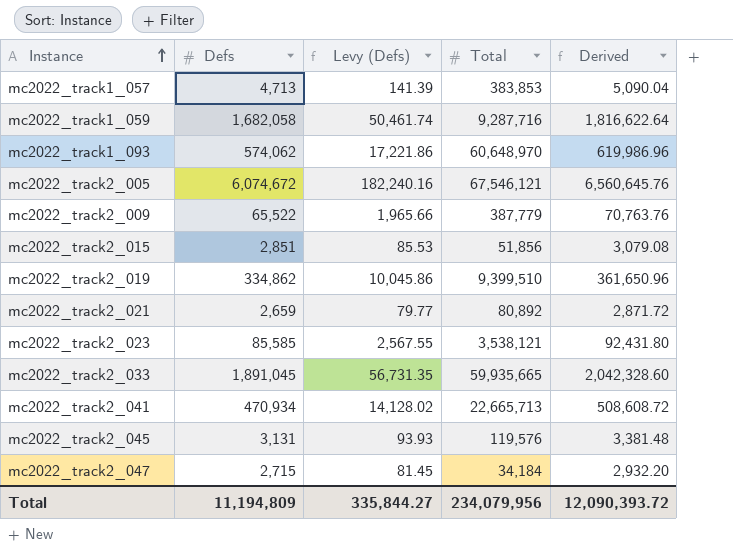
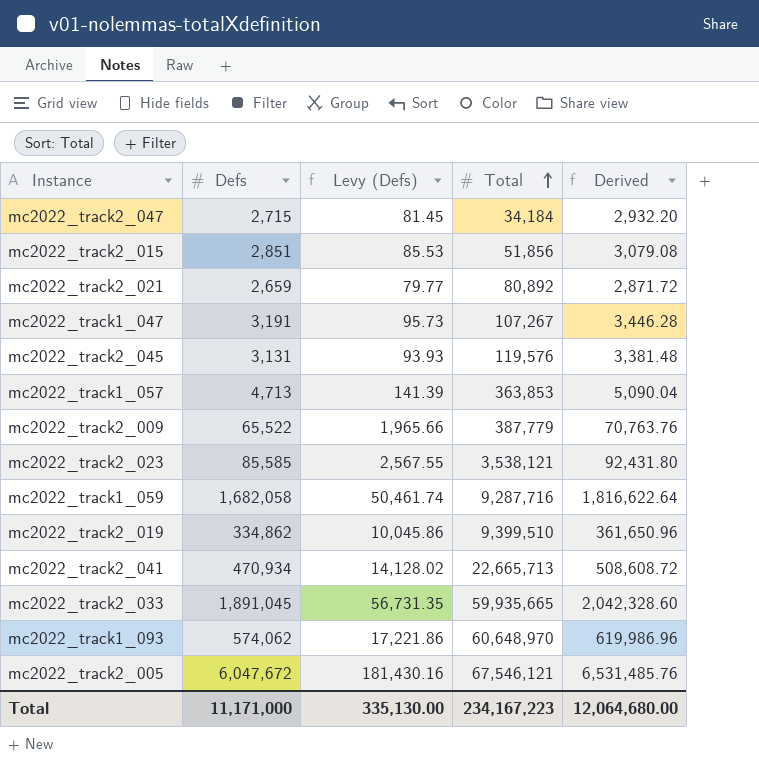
row order: Instance ascending -> Total ascending
row mc2022_track1_047: none -> 3,191 | 95.73 | 107,267 | 3,446.28
mc2022_track1_057 | Total: 383,853 -> 363,853
mc2022_track2_005 | Defs: 6,074,672 -> 6,047,672
mc2022_track2_005 | Levy (Defs): 182,240.16 -> 181,430.16
mc2022_track2_005 | Derived: 6,560,645.76 -> 6,531,485.76
Total | Defs: 11,194,809 -> 11,171,000
Total | Levy (Defs): 335,844.27 -> 335,130.00
Total | Total: 234,079,956 -> 234,167,223
Total | Derived: 12,090,393.72 -> 12,064,680.00

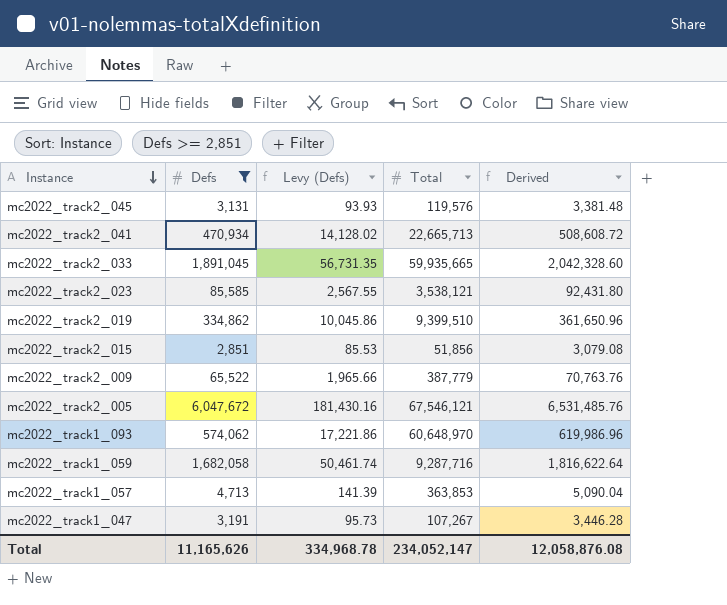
filter: none -> Defs >= 2,851
row order: Total ascending -> Instance descending
Total | Defs: 11,171,000 -> 11,165,626
Total | Levy (Defs): 335,130.00 -> 334,968.78
Total | Total: 234,167,223 -> 234,052,147
Total | Derived: 12,064,680.00 -> 12,058,876.08

